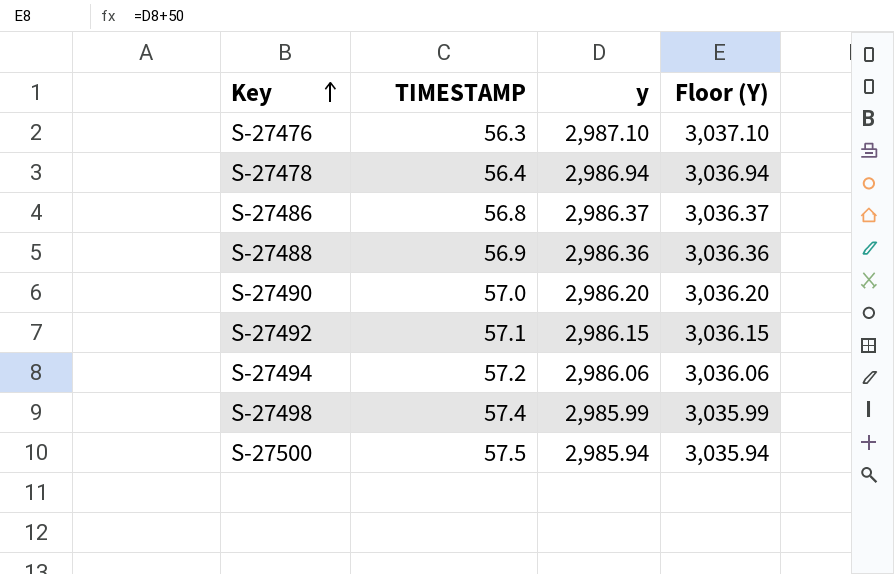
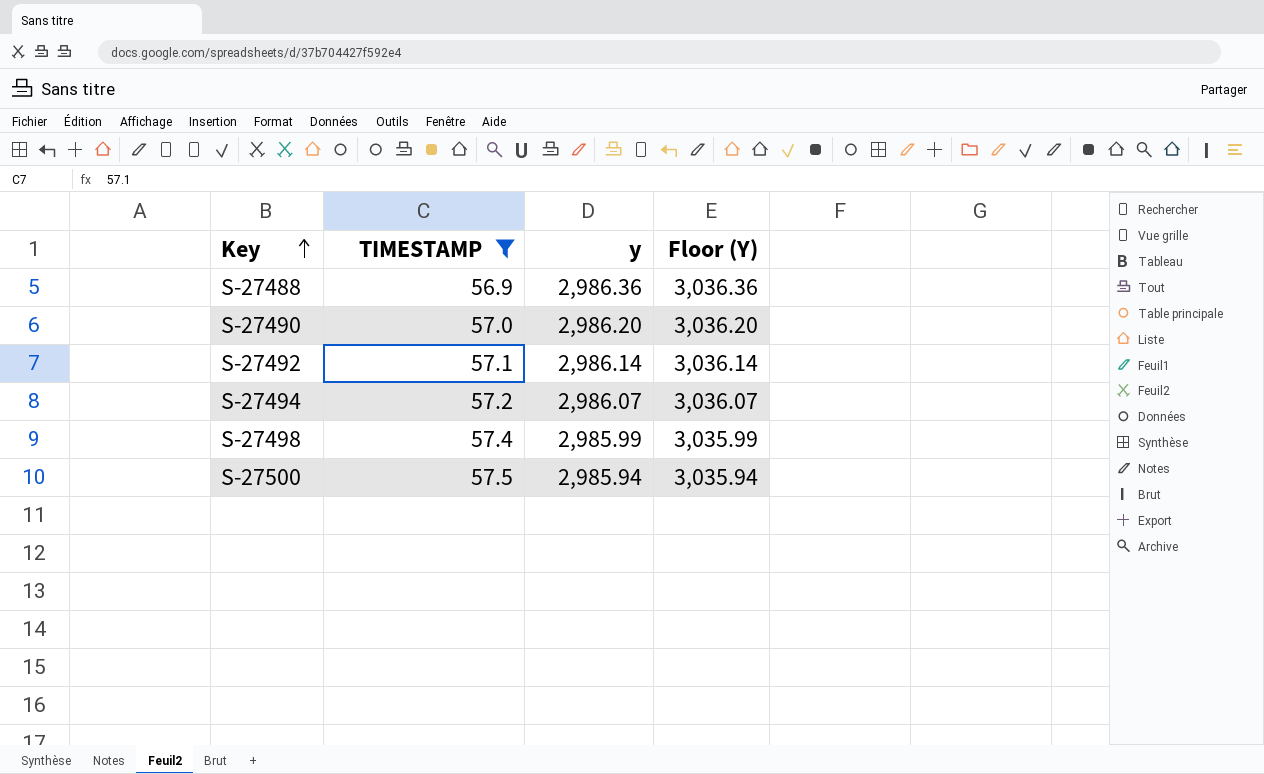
filter: none -> TIMESTAMP >= 56.9
S-27492 | y: 2,986.15 -> 2,986.14
S-27492 | Floor (Y): 3,036.15 -> 3,036.14
S-27494 | y: 2,986.06 -> 2,986.07
S-27494 | Floor (Y): 3,036.06 -> 3,036.07

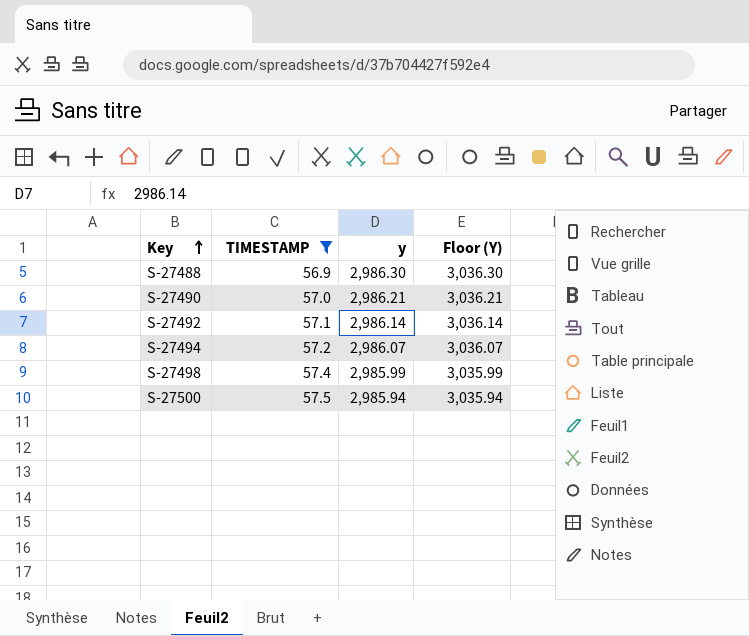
S-27488 | y: 2,986.36 -> 2,986.30
S-27488 | Floor (Y): 3,036.36 -> 3,036.30
S-27490 | y: 2,986.20 -> 2,986.21
S-27490 | Floor (Y): 3,036.20 -> 3,036.21

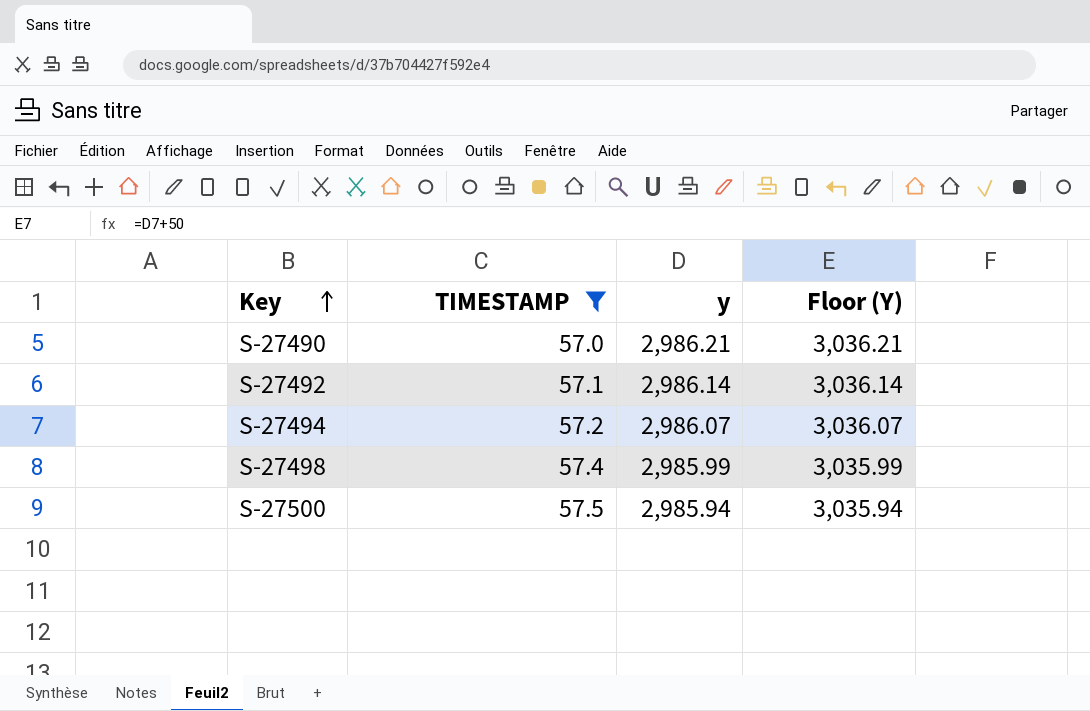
row S-27488: 56.9 | 2,986.30 | 3,036.30 -> none

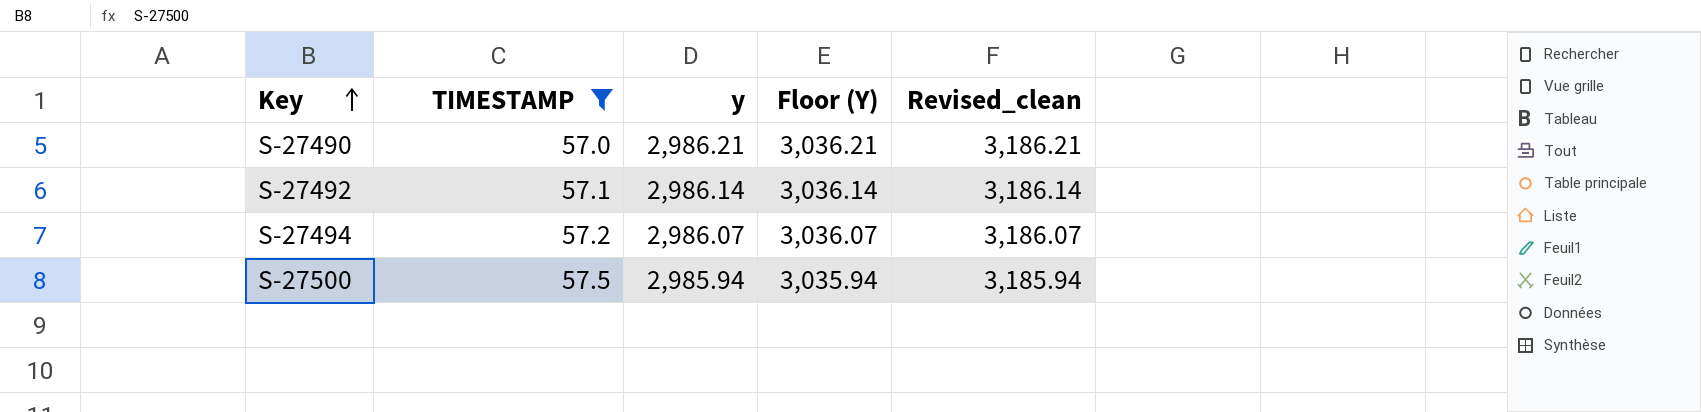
column Revised_clean | formula: none -> [y] + 200
row S-27498: 57.4 | 2,985.99 | 3,035.99 -> none

